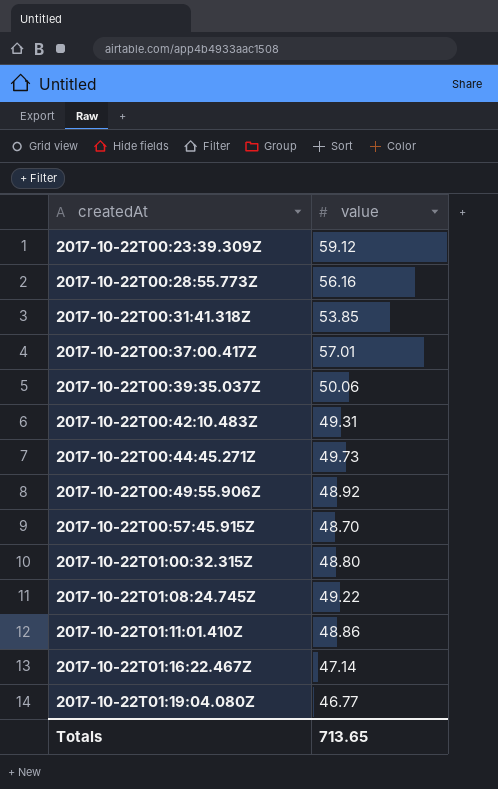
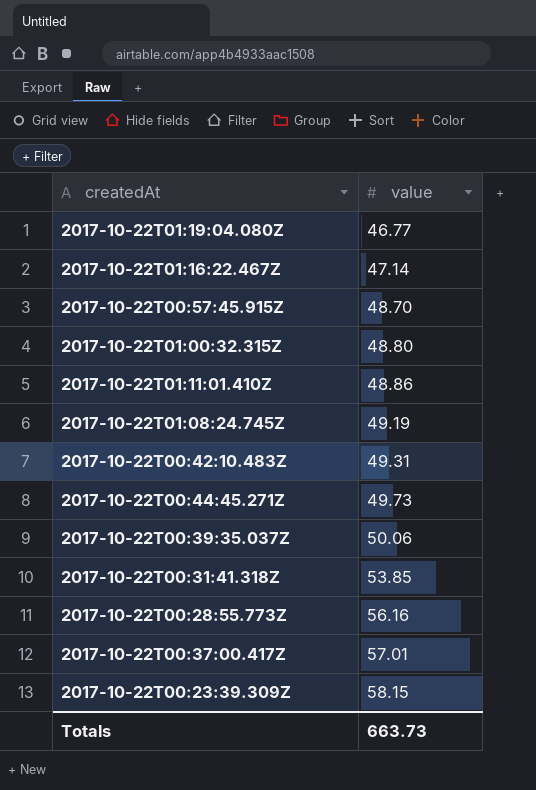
row order: createdAt ascending -> value ascending
row 2017-10-22T00:49:55.906Z: 48.92 -> none
2017-10-22T01:08:24.745Z | value: 49.22 -> 49.19
2017-10-22T00:23:39.309Z | value: 59.12 -> 58.15
Totals | value: 713.65 -> 663.73

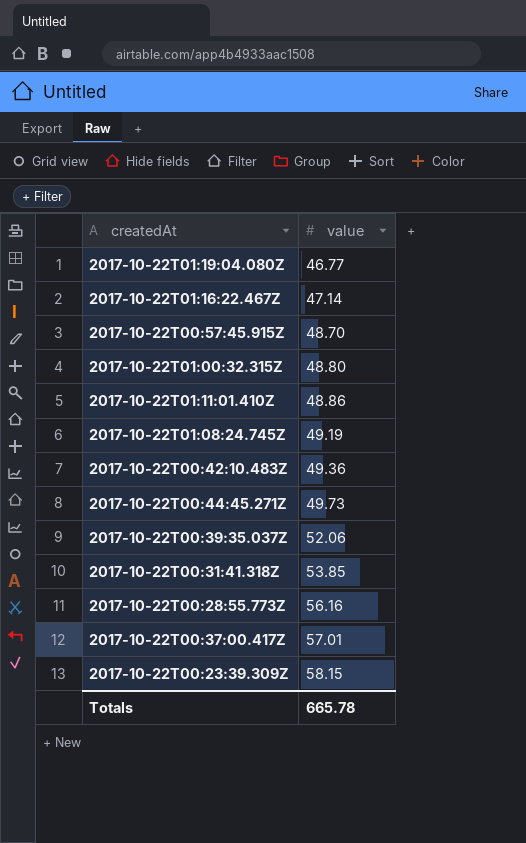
2017-10-22T00:42:10.483Z | value: 49.31 -> 49.36
2017-10-22T00:39:35.037Z | value: 50.06 -> 52.06
Totals | value: 663.73 -> 665.78

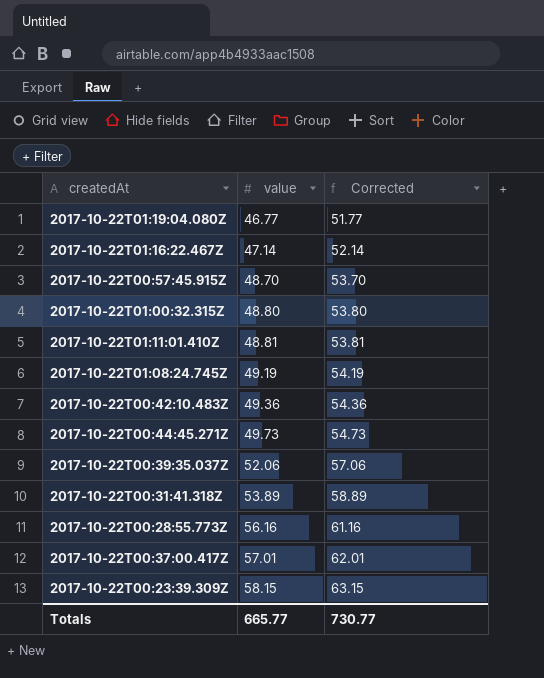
column Corrected | formula: none -> [value] + 5
2017-10-22T01:11:01.410Z | value: 48.86 -> 48.81
2017-10-22T00:31:41.318Z | value: 53.85 -> 53.89
Totals | value: 665.78 -> 665.77

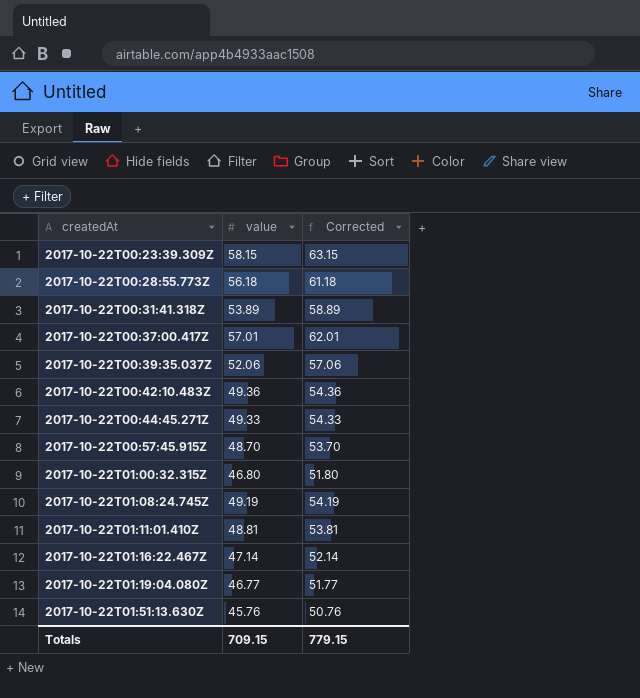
row order: value ascending -> createdAt ascending
2017-10-22T00:28:55.773Z | value: 56.16 -> 56.18
2017-10-22T00:28:55.773Z | Corrected: 61.16 -> 61.18
2017-10-22T00:44:45.271Z | value: 49.73 -> 49.33
2017-10-22T00:44:45.271Z | Corrected: 54.73 -> 54.33
2017-10-22T01:00:32.315Z | value: 48.80 -> 46.80
2017-10-22T01:00:32.315Z | Corrected: 53.80 -> 51.80
row 2017-10-22T01:51:13.630Z: none -> 45.76 | 50.76
Totals | value: 665.77 -> 709.15
Totals | Corrected: 730.77 -> 779.15

